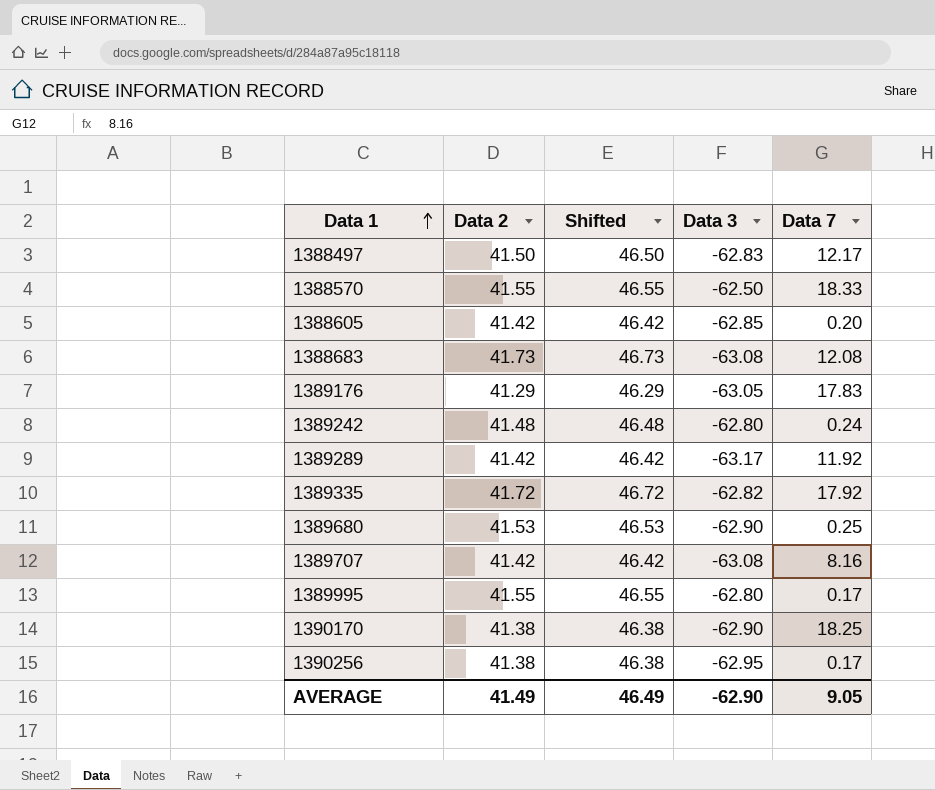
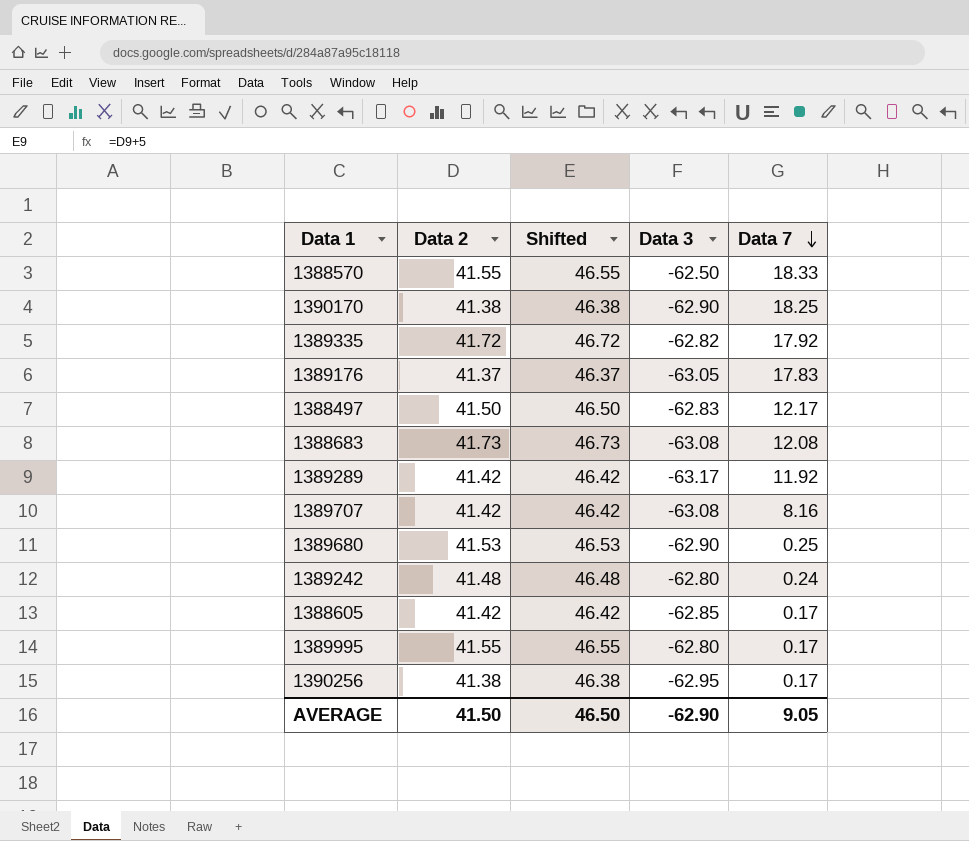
row order: Data 1 ascending -> Data 7 descending
1389176 | Data 2: 41.29 -> 41.37
1389176 | Shifted: 46.29 -> 46.37
1388605 | Data 7: 0.20 -> 0.17
AVERAGE | Data 2: 41.49 -> 41.50
AVERAGE | Shifted: 46.49 -> 46.50

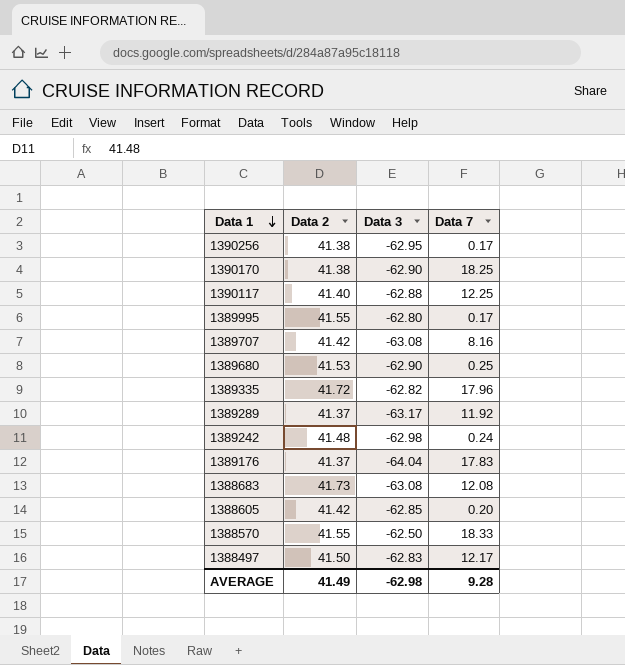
row order: Data 7 descending -> Data 1 descending
column Shifted | formula: [Data 2] + 5 -> none
row 1390117: none -> 41.40 | -62.88 | 12.25
1389335 | Data 7: 17.92 -> 17.96
1389289 | Data 2: 41.42 -> 41.37
1389242 | Data 3: -62.80 -> -62.98
1389176 | Data 3: -63.05 -> -64.04
1388605 | Data 7: 0.17 -> 0.20
AVERAGE | Data 2: 41.50 -> 41.49
AVERAGE | Data 3: -62.90 -> -62.98
AVERAGE | Data 7: 9.05 -> 9.28

